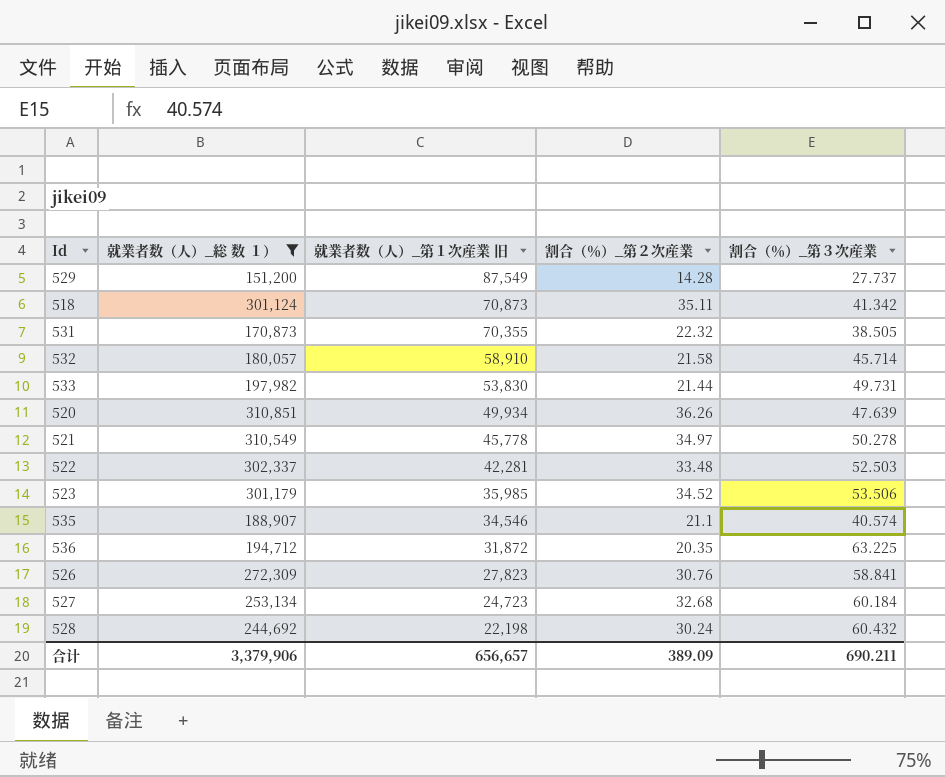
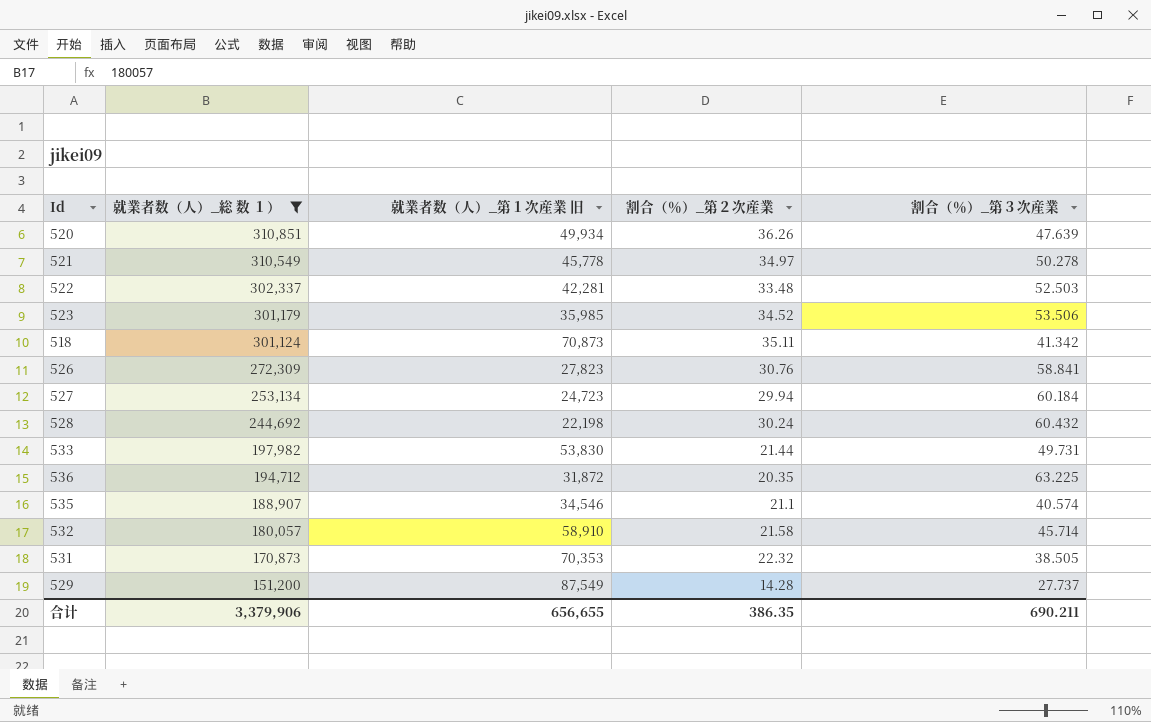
row order: 就業者数（人）_第１次産業 旧 descending -> 就業者数（人）_総 数 １） descending
527 | 割合（％）_第２次産業: 32.68 -> 29.94
531 | 就業者数（人）_第１次産業 旧: 70,355 -> 70,353
合计 | 就業者数（人）_第１次産業 旧: 656,657 -> 656,655
合计 | 割合（％）_第２次産業: 389.09 -> 386.35

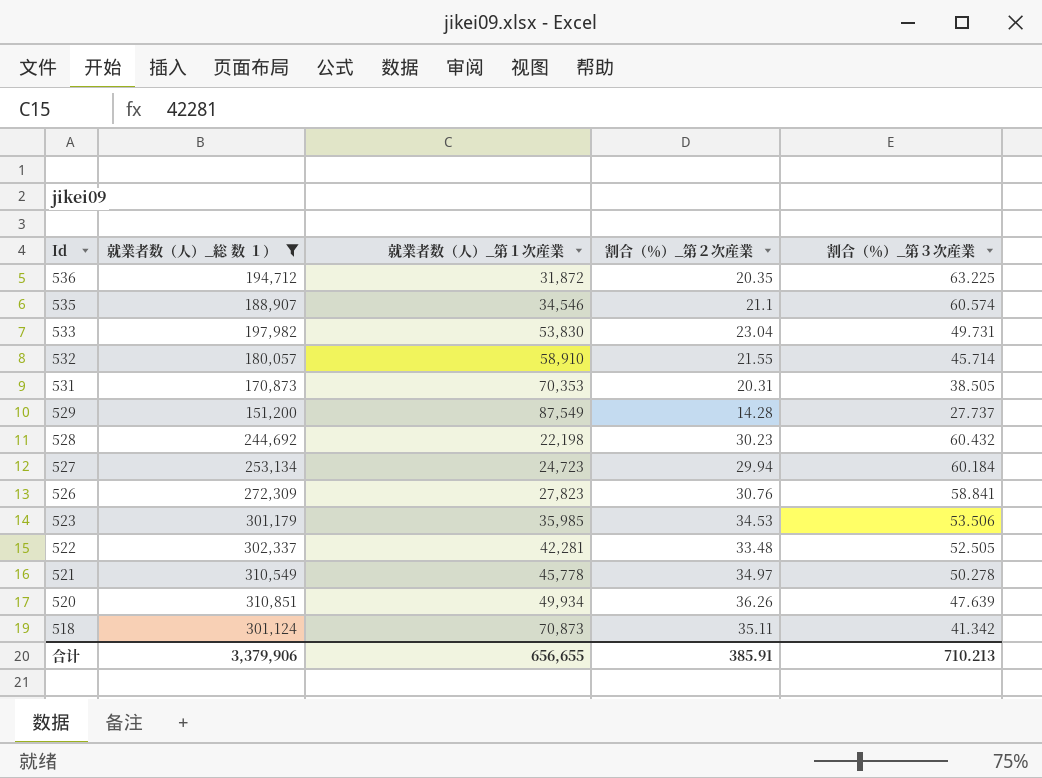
row order: 就業者数（人）_総 数 １） descending -> Id descending
column name: 就業者数（人）_第１次産業 旧 -> 就業者数（人）_第１次産業
535 | 割合（％）_第３次産業: 40.574 -> 60.574
533 | 割合（％）_第２次産業: 21.44 -> 23.04
532 | 割合（％）_第２次産業: 21.58 -> 21.55
531 | 割合（％）_第２次産業: 22.32 -> 20.31
528 | 割合（％）_第２次産業: 30.24 -> 30.23
523 | 割合（％）_第２次産業: 34.52 -> 34.53
522 | 割合（％）_第３次産業: 52.503 -> 52.505
合计 | 割合（％）_第２次産業: 386.35 -> 385.91
合计 | 割合（％）_第３次産業: 690.211 -> 710.213

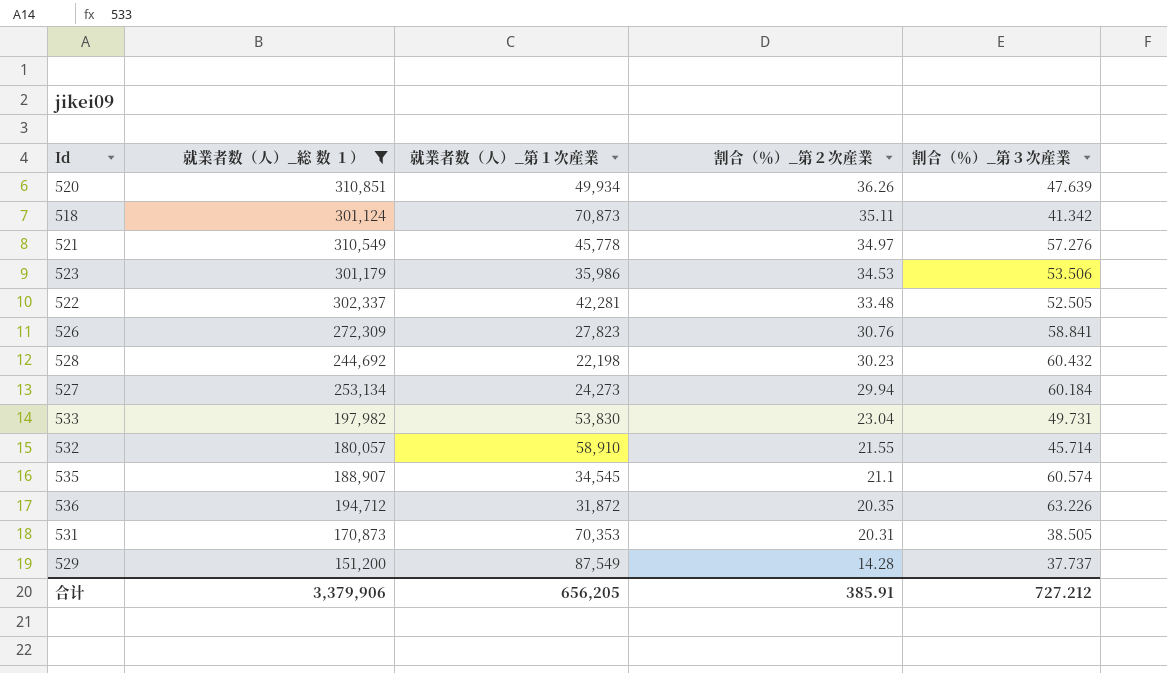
row order: Id descending -> 割合（％）_第２次産業 descending
521 | 割合（％）_第３次産業: 50.278 -> 57.276
523 | 就業者数（人）_第１次産業: 35,985 -> 35,986
527 | 就業者数（人）_第１次産業: 24,723 -> 24,273
535 | 就業者数（人）_第１次産業: 34,546 -> 34,545
536 | 割合（％）_第３次産業: 63.225 -> 63.226
529 | 割合（％）_第３次産業: 27.737 -> 37.737
合计 | 就業者数（人）_第１次産業: 656,655 -> 656,205
合计 | 割合（％）_第３次産業: 710.213 -> 727.212

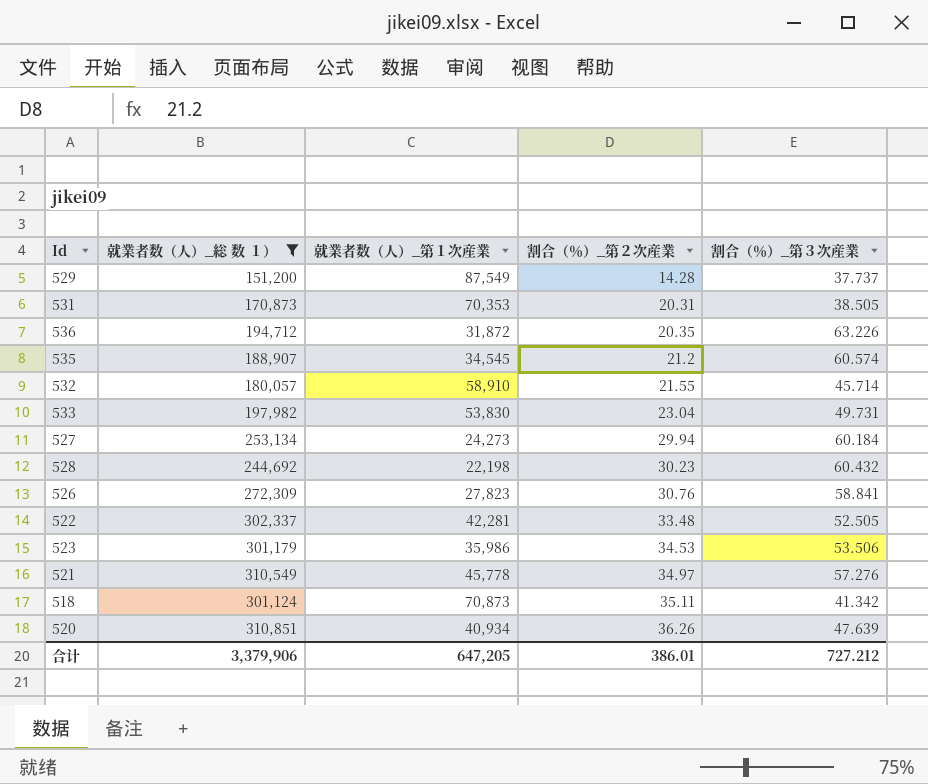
row order: 割合（％）_第２次産業 descending -> 割合（％）_第２次産業 ascending
535 | 割合（％）_第２次産業: 21.1 -> 21.2
520 | 就業者数（人）_第１次産業: 49,934 -> 40,934
合计 | 就業者数（人）_第１次産業: 656,205 -> 647,205
合计 | 割合（％）_第２次産業: 385.91 -> 386.01

